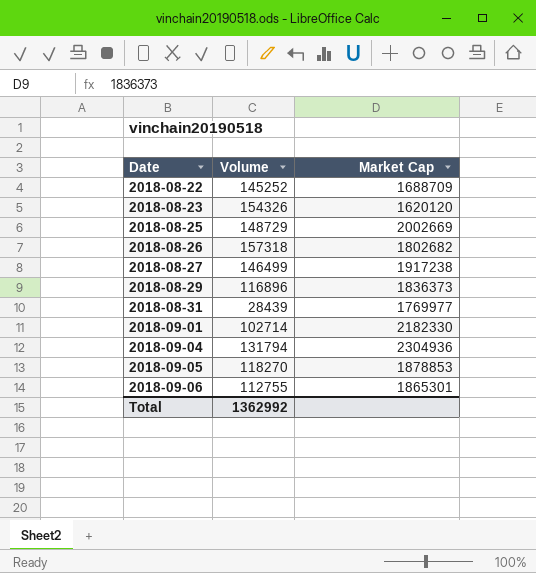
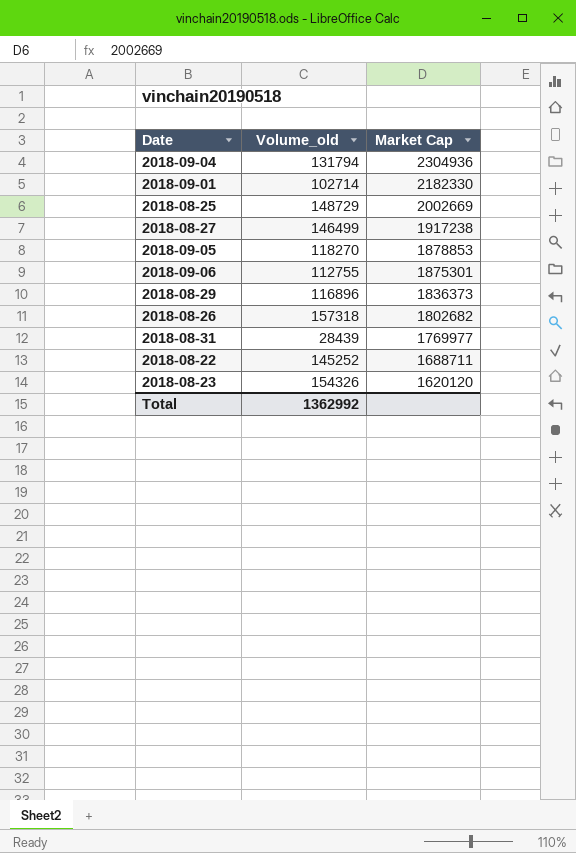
row order: Date ascending -> Market Cap descending
column name: Volume -> Volume_old
2018-09-06 | Market Cap: 1865301 -> 1875301
2018-08-22 | Market Cap: 1688709 -> 1688711

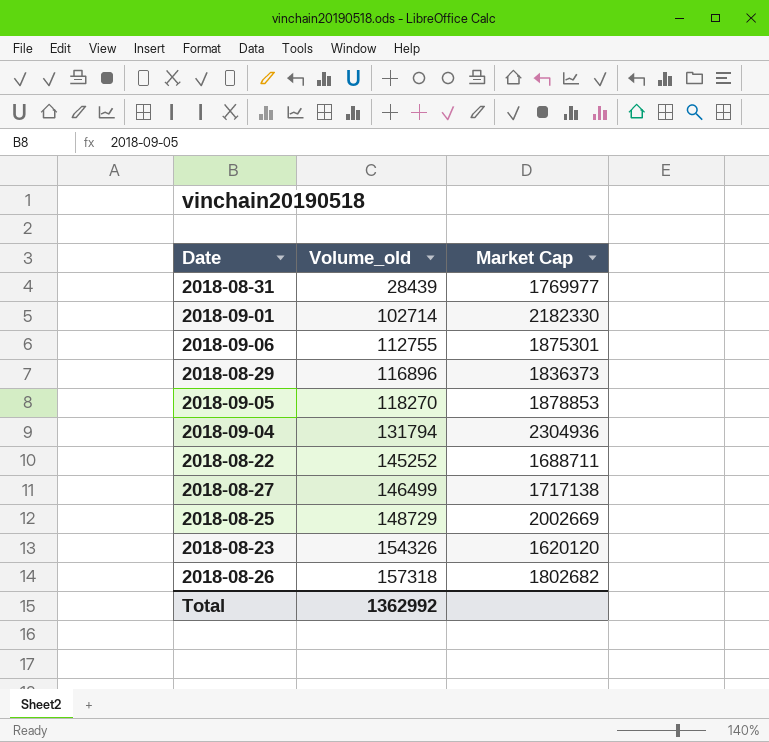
row order: Market Cap descending -> Volume_old ascending
2018-08-27 | Market Cap: 1917238 -> 1717138

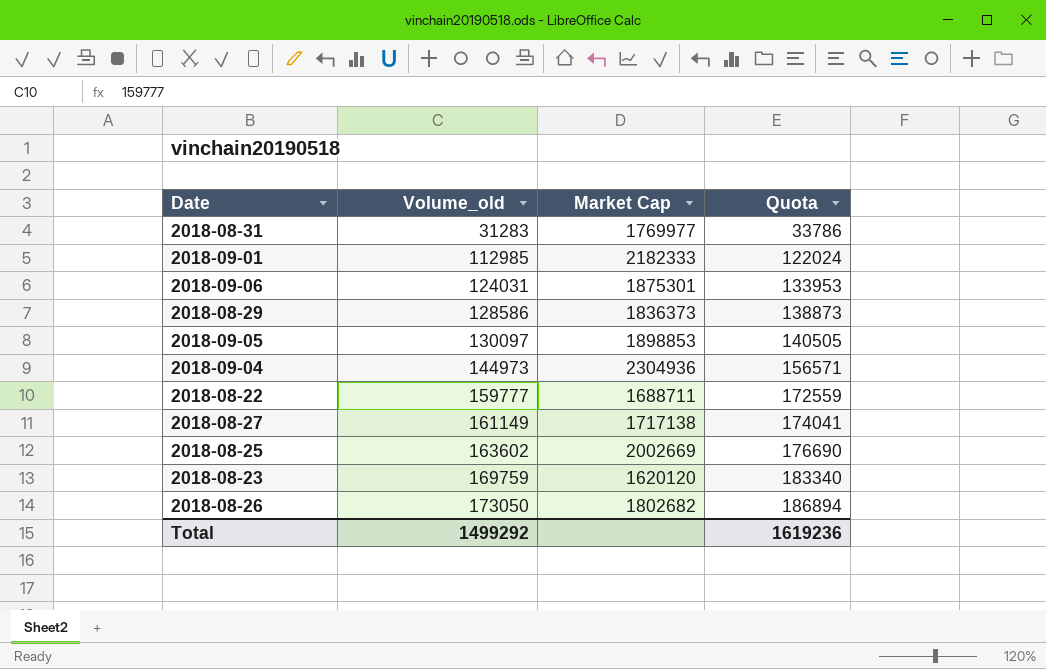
column Quota | formula: none -> [Volume_old] * 1.08
2018-08-31 | Volume_old: 28439 -> 31283
2018-09-01 | Volume_old: 102714 -> 112985
2018-09-01 | Market Cap: 2182330 -> 2182333
2018-09-06 | Volume_old: 112755 -> 124031
2018-08-29 | Volume_old: 116896 -> 128586
2018-09-05 | Volume_old: 118270 -> 130097
2018-09-05 | Market Cap: 1878853 -> 1898853
2018-09-04 | Volume_old: 131794 -> 144973
2018-08-22 | Volume_old: 145252 -> 159777
2018-08-27 | Volume_old: 146499 -> 161149
2018-08-25 | Volume_old: 148729 -> 163602
2018-08-23 | Volume_old: 154326 -> 169759
2018-08-26 | Volume_old: 157318 -> 173050
Total | Volume_old: 1362992 -> 1499292

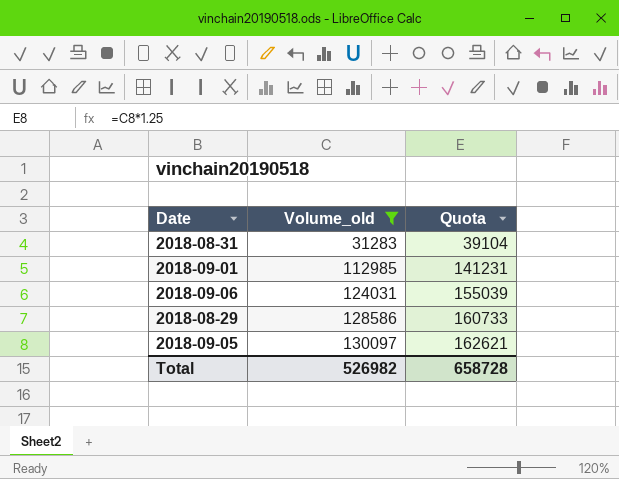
filter: none -> Volume_old <= 130097
column Market Cap | position: 3 -> none
column Quota | formula: [Volume_old] * 1.08 -> [Volume_old] * 1.25
Total | Volume_old: 1499292 -> 526982
Total | Quota: 1619236 -> 658728

